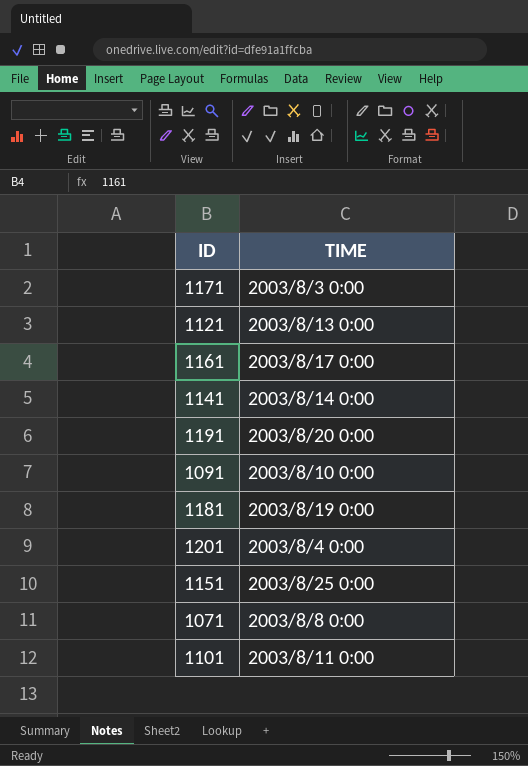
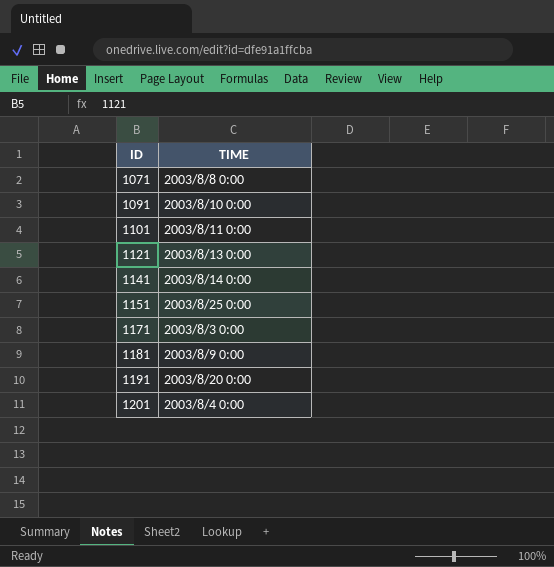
row order: none -> ID ascending
row 1161: 2003/8/17 0:00 -> none
1181 | TIME: 2003/8/19 0:00 -> 2003/8/9 0:00

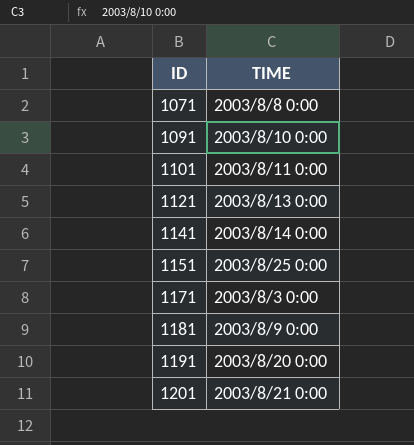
1201 | TIME: 2003/8/4 0:00 -> 2003/8/21 0:00

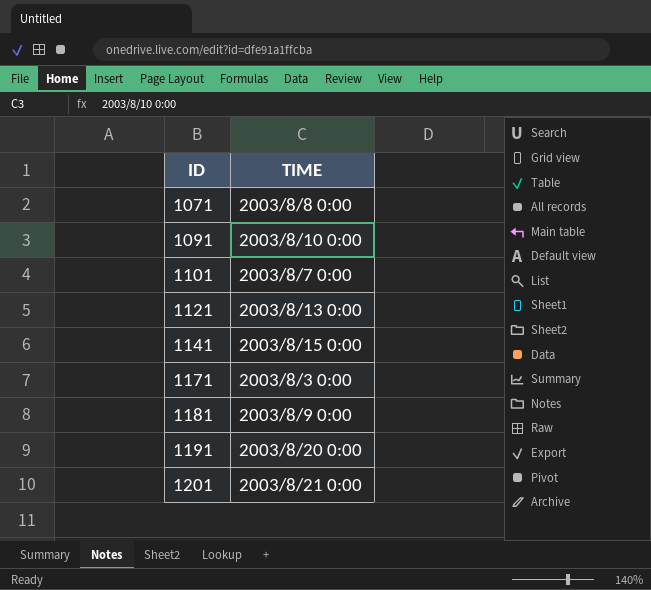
row 1151: 2003/8/25 0:00 -> none
1101 | TIME: 2003/8/11 0:00 -> 2003/8/7 0:00
1141 | TIME: 2003/8/14 0:00 -> 2003/8/15 0:00

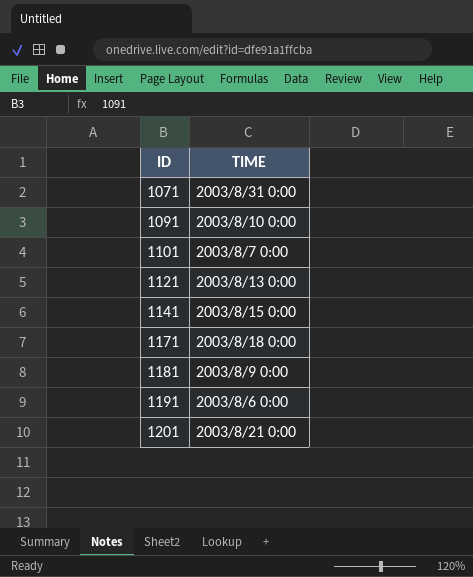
1071 | TIME: 2003/8/8 0:00 -> 2003/8/31 0:00
1171 | TIME: 2003/8/3 0:00 -> 2003/8/18 0:00
1191 | TIME: 2003/8/20 0:00 -> 2003/8/6 0:00

